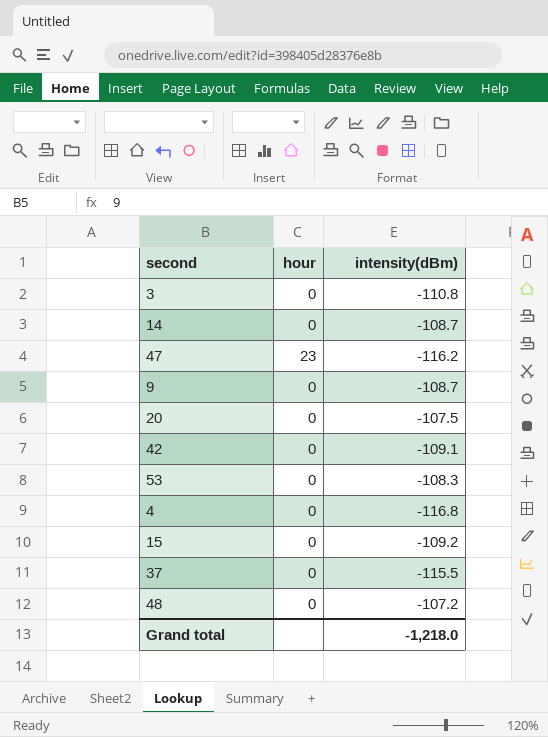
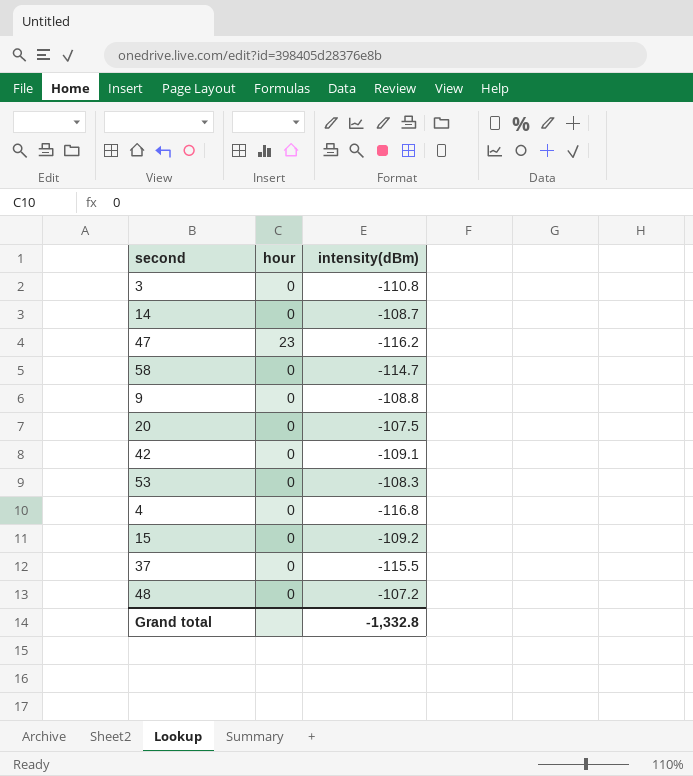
row 58: none -> 0 | -114.7
9 | intensity(dBm): -108.7 -> -108.8
Grand total | intensity(dBm): -1,218.0 -> -1,332.8

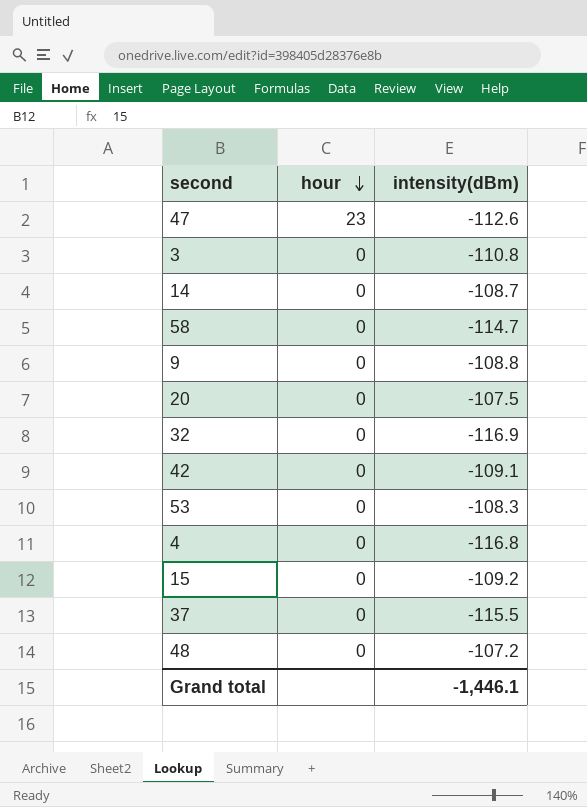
row order: none -> hour descending
47 | intensity(dBm): -116.2 -> -112.6
row 32: none -> 0 | -116.9
Grand total | intensity(dBm): -1,332.8 -> -1,446.1

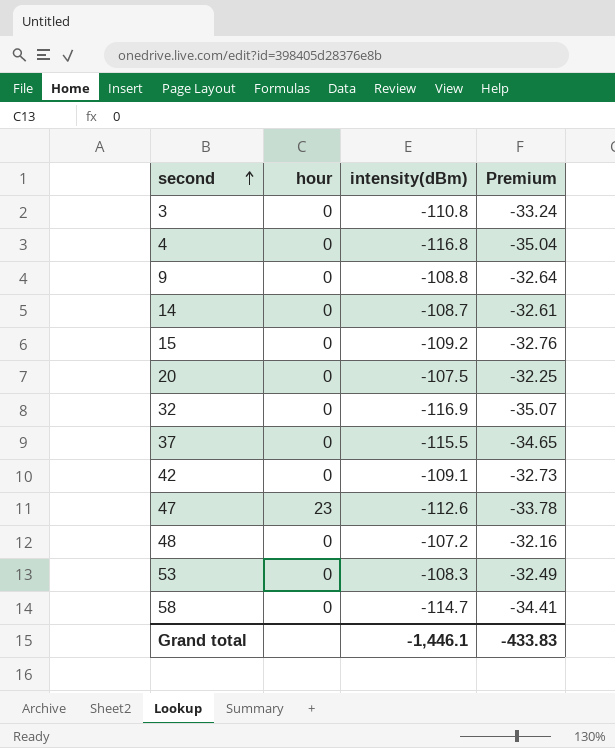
row order: hour descending -> second ascending
column Premium | formula: none -> [intensity(dBm)] * 0.3

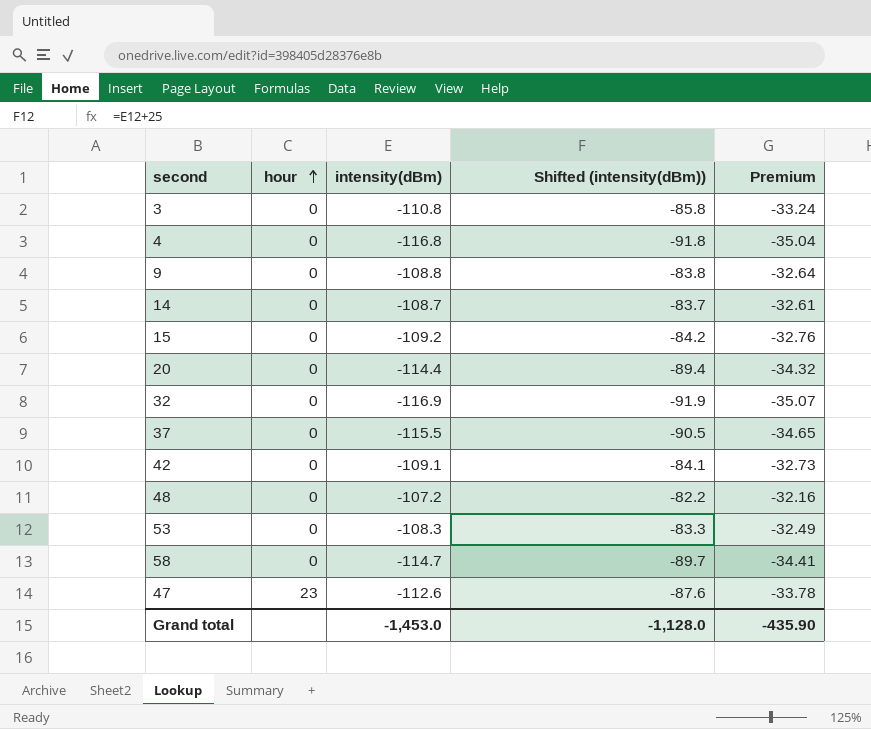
row order: second ascending -> hour ascending
column Shifted (intensity(dBm)) | formula: none -> [intensity(dBm)] + 25
20 | intensity(dBm): -107.5 -> -114.4
20 | Premium: -32.25 -> -34.32
Grand total | intensity(dBm): -1,446.1 -> -1,453.0
Grand total | Premium: -433.83 -> -435.90

